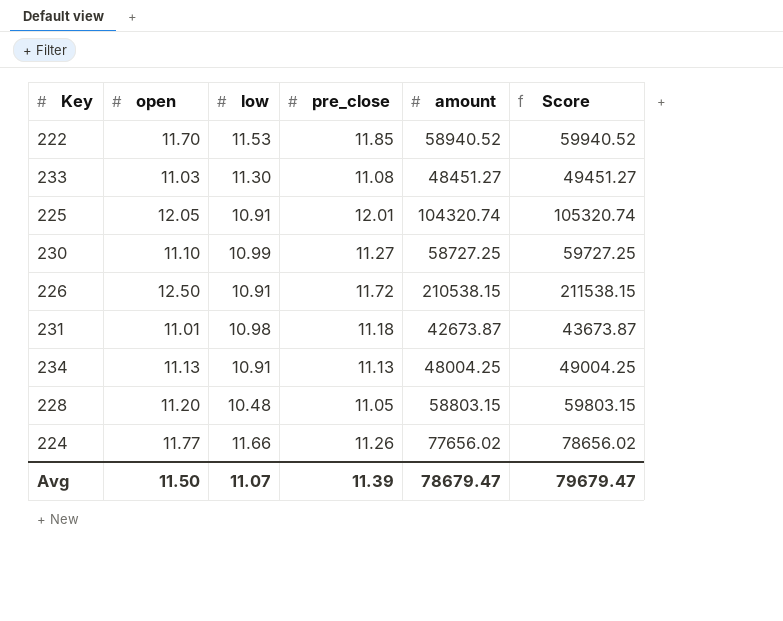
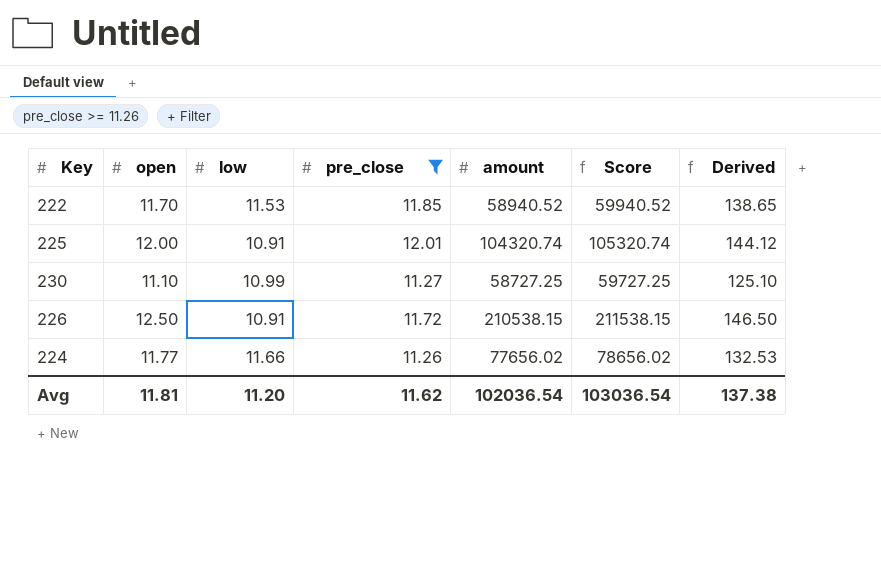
filter: none -> pre_close >= 11.26
column Derived | formula: none -> [open] * [pre_close]
225 | open: 12.05 -> 12.00
Avg | open: 11.50 -> 11.81
Avg | low: 11.07 -> 11.20
Avg | pre_close: 11.39 -> 11.62
Avg | amount: 78679.47 -> 102036.54
Avg | Score: 79679.47 -> 103036.54

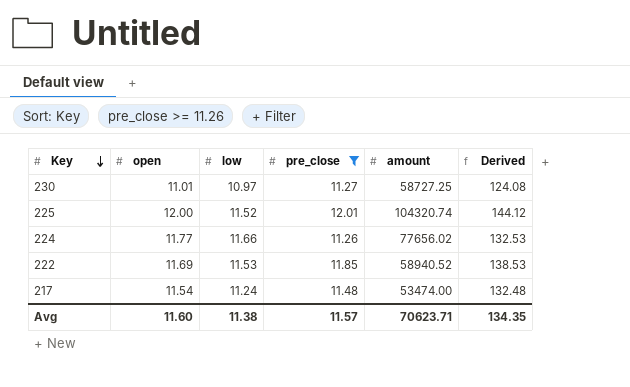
row order: none -> Key descending
column Score | formula: [amount] + 1000 -> none
row 226: 12.50 | 10.91 | 11.72 | 210538.15 | 211538.15 | 146.50 -> none
230 | open: 11.10 -> 11.01
230 | low: 10.99 -> 10.97
230 | Derived: 125.10 -> 124.08
225 | low: 10.91 -> 11.52
222 | open: 11.70 -> 11.69
222 | Derived: 138.65 -> 138.53
row 217: none -> 11.54 | 11.24 | 11.48 | 53474.00 | 132.48
Avg | open: 11.81 -> 11.60
Avg | low: 11.20 -> 11.38
Avg | pre_close: 11.62 -> 11.57
Avg | amount: 102036.54 -> 70623.71
Avg | Derived: 137.38 -> 134.35

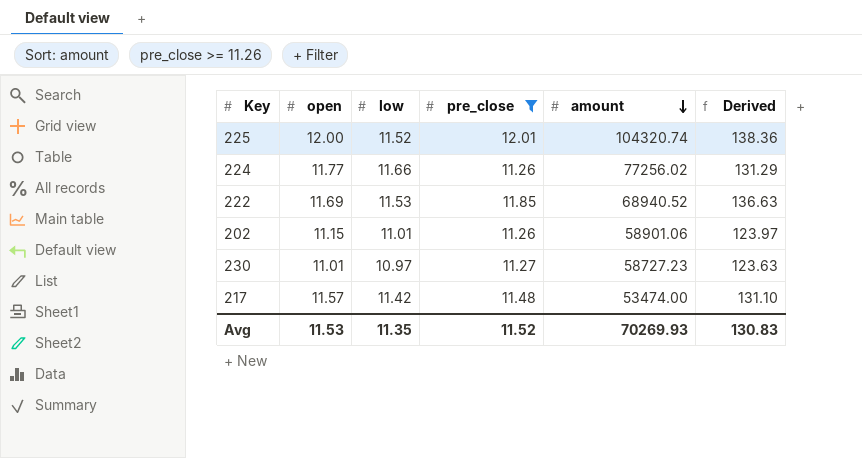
row order: Key descending -> amount descending
column Derived | formula: [open] * [pre_close] -> [low] * [pre_close]
224 | amount: 77656.02 -> 77256.02
222 | amount: 58940.52 -> 68940.52
row 202: none -> 11.15 | 11.01 | 11.26 | 58901.06 | 123.97
230 | amount: 58727.25 -> 58727.23
217 | open: 11.54 -> 11.57
217 | low: 11.24 -> 11.42
Avg | open: 11.60 -> 11.53
Avg | low: 11.38 -> 11.35
Avg | pre_close: 11.57 -> 11.52
Avg | amount: 70623.71 -> 70269.93
Avg | Derived: 134.35 -> 130.83

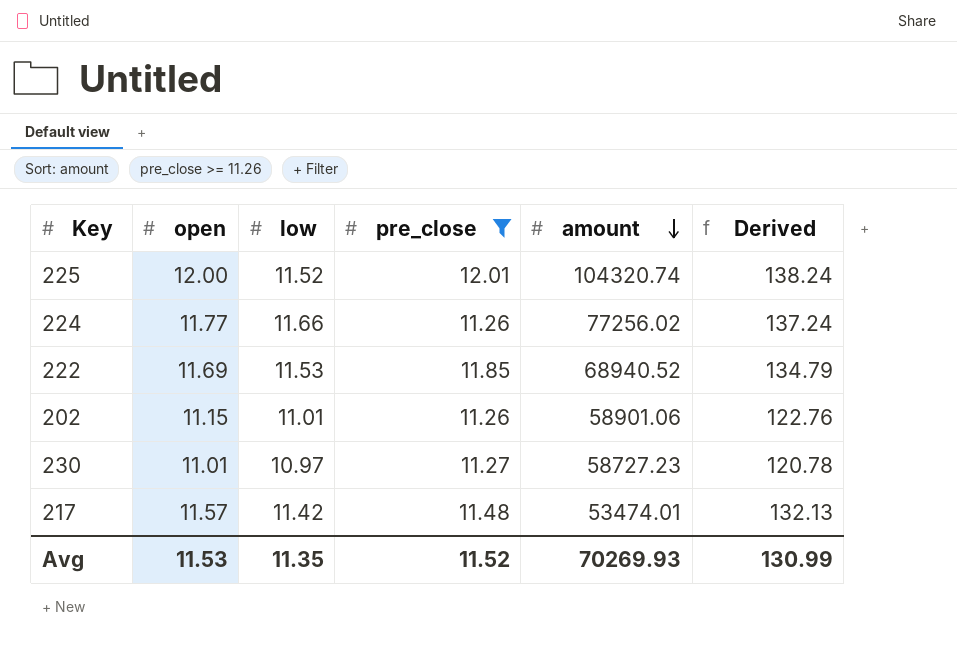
column Derived | formula: [low] * [pre_close] -> [open] * [low]
217 | amount: 53474.00 -> 53474.01
Avg | Derived: 130.83 -> 130.99

